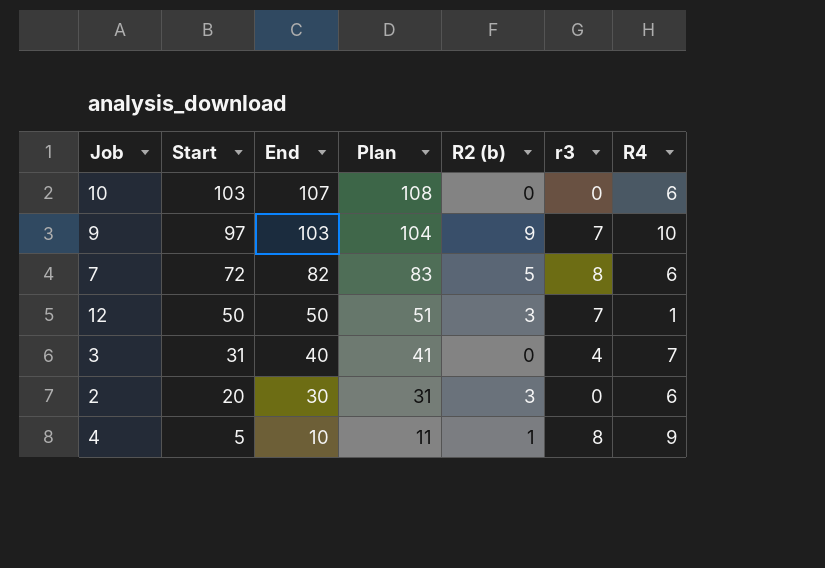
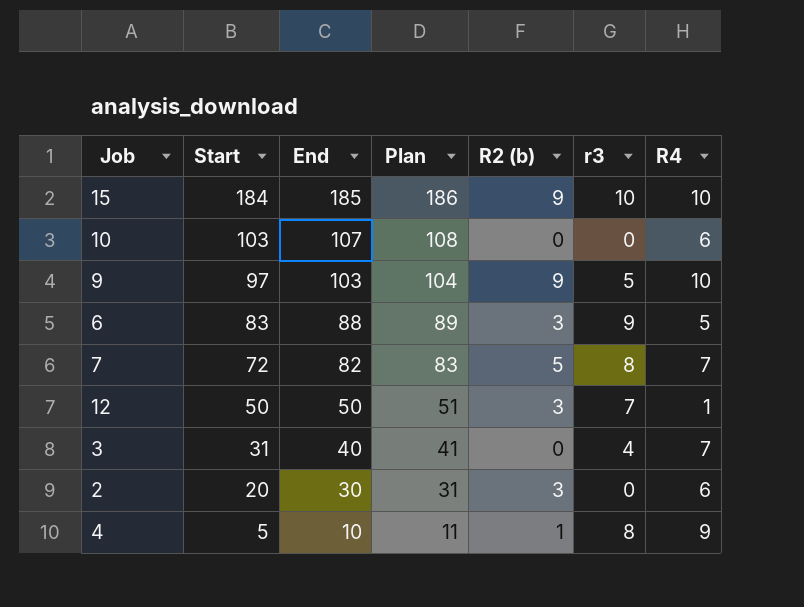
row 15: none -> 184 | 185 | 186 | 9 | 10 | 10
9 | r3: 7 -> 5
row 6: none -> 83 | 88 | 89 | 3 | 9 | 5
7 | R4: 6 -> 7

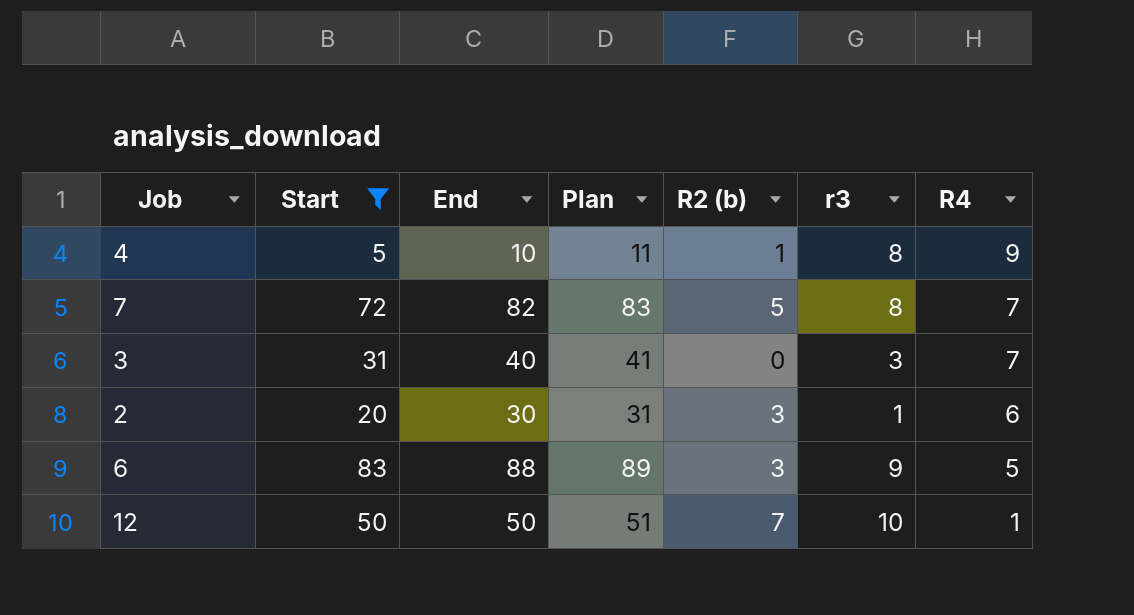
filter: none -> Start <= 83
row order: Start descending -> R4 descending
3 | r3: 4 -> 3
2 | r3: 0 -> 1
12 | R2 (b): 3 -> 7
12 | r3: 7 -> 10

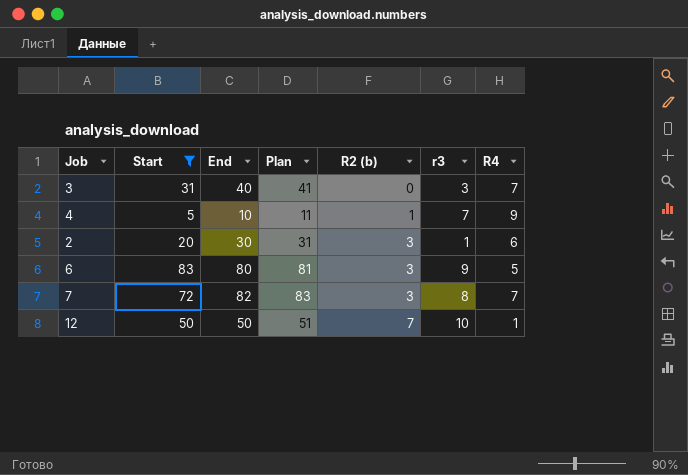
row order: R4 descending -> R2 (b) ascending
4 | r3: 8 -> 7
6 | End: 88 -> 80
6 | Plan: 89 -> 81
7 | R2 (b): 5 -> 3

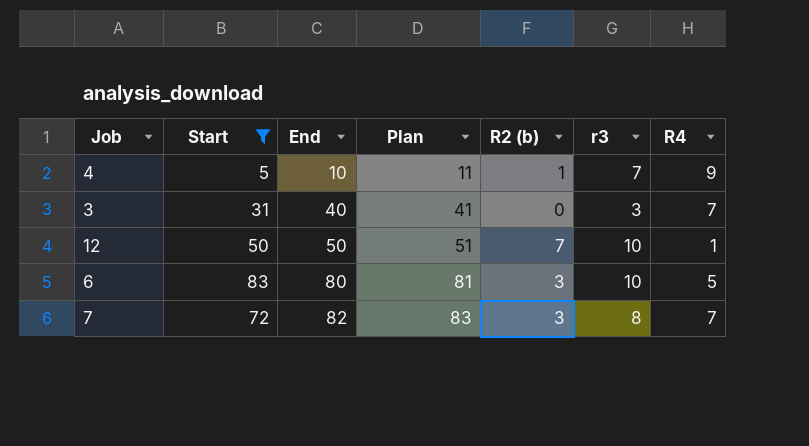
row order: R2 (b) ascending -> End ascending
row 2: 20 | 30 | 31 | 3 | 1 | 6 -> none
6 | r3: 9 -> 10

